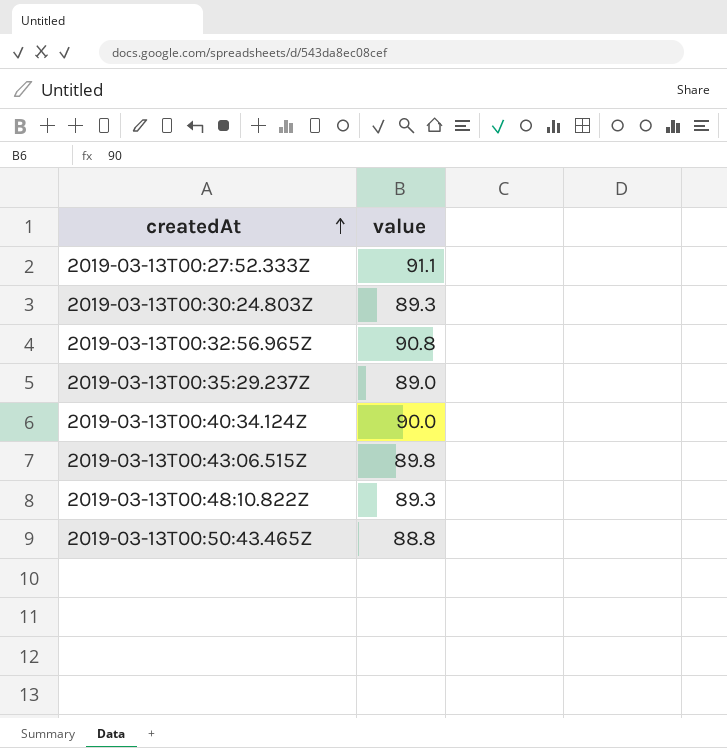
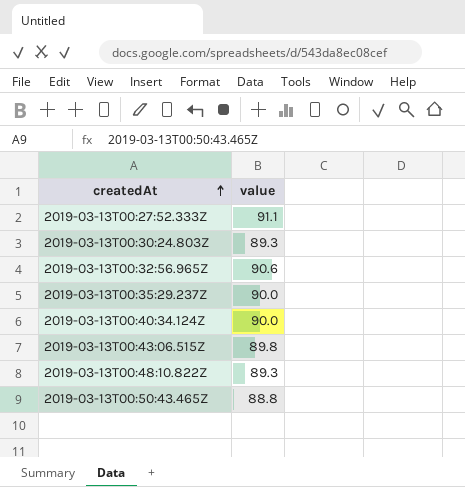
2019-03-13T00:32:56.965Z | value: 90.8 -> 90.6
2019-03-13T00:35:29.237Z | value: 89.0 -> 90.0

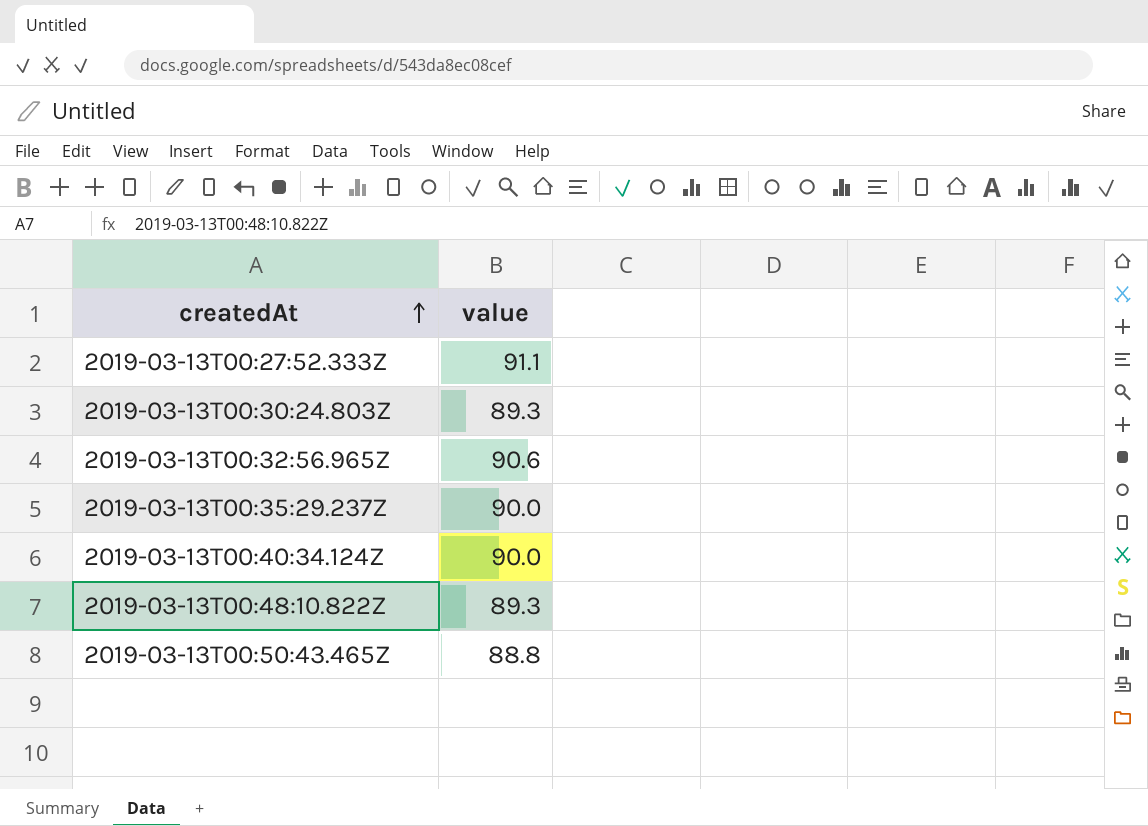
row 2019-03-13T00:43:06.515Z: 89.8 -> none

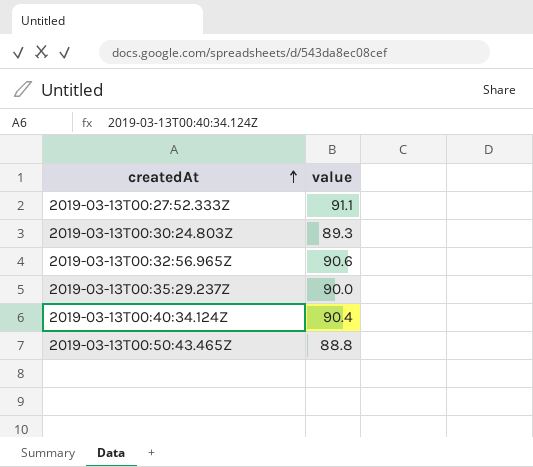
row 2019-03-13T00:48:10.822Z: 89.3 -> none
2019-03-13T00:40:34.124Z | value: 90.0 -> 90.4

